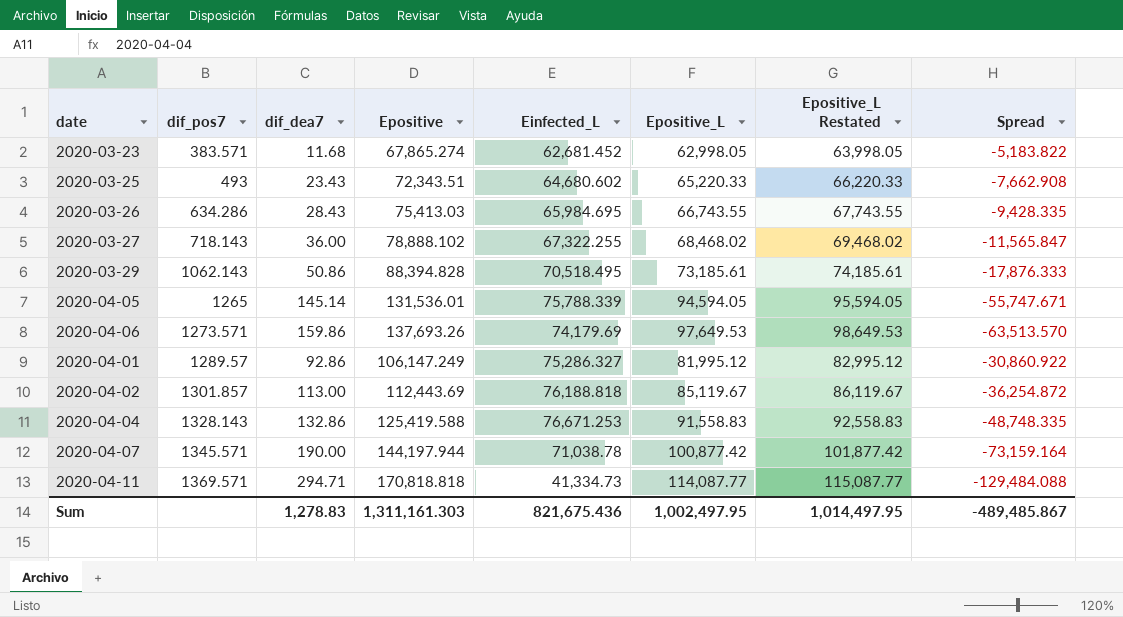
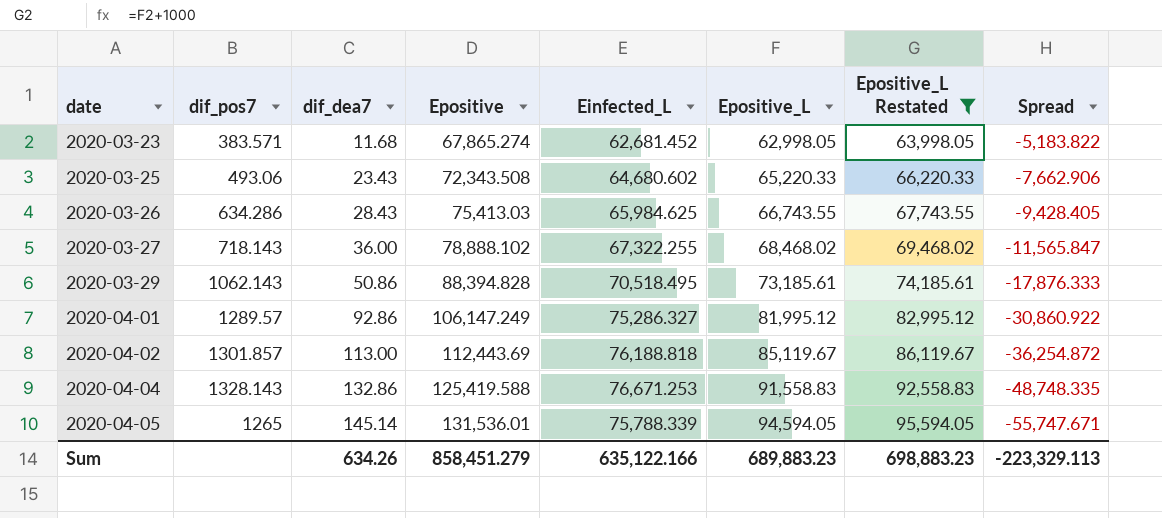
filter: none -> Epositive_L Restated <= 95,594.05
row order: dif_pos7 ascending -> date ascending
2020-03-25 | dif_pos7: 493 -> 493.06
2020-03-25 | Epositive: 72,343.51 -> 72,343.508
2020-03-25 | Spread: -7,662.908 -> -7,662.906
2020-03-26 | Einfected_L: 65,984.695 -> 65,984.625
2020-03-26 | Spread: -9,428.335 -> -9,428.405
Sum | dif_dea7: 1,278.83 -> 634.26
Sum | Epositive: 1,311,161.303 -> 858,451.279
Sum | Einfected_L: 821,675.436 -> 635,122.166
Sum | Epositive_L: 1,002,497.95 -> 689,883.23
Sum | Epositive_L Restated: 1,014,497.95 -> 698,883.23
Sum | Spread: -489,485.867 -> -223,329.113

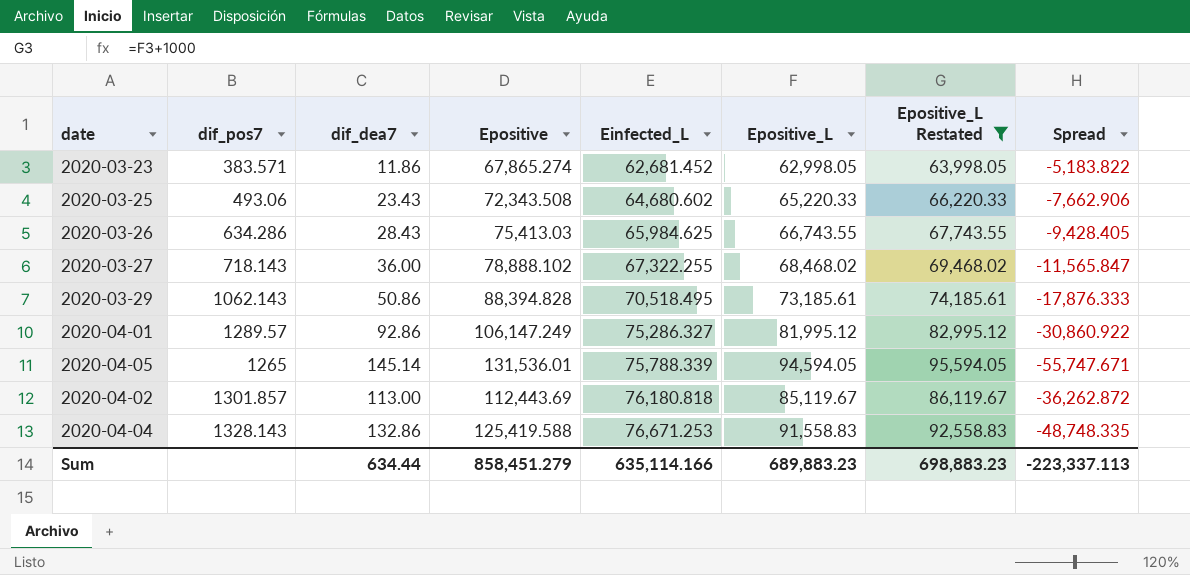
row order: date ascending -> Einfected_L ascending
2020-03-23 | dif_dea7: 11.68 -> 11.86
2020-04-02 | Einfected_L: 76,188.818 -> 76,180.818
2020-04-02 | Spread: -36,254.872 -> -36,262.872
Sum | dif_dea7: 634.26 -> 634.44
Sum | Einfected_L: 635,122.166 -> 635,114.166
Sum | Spread: -223,329.113 -> -223,337.113

